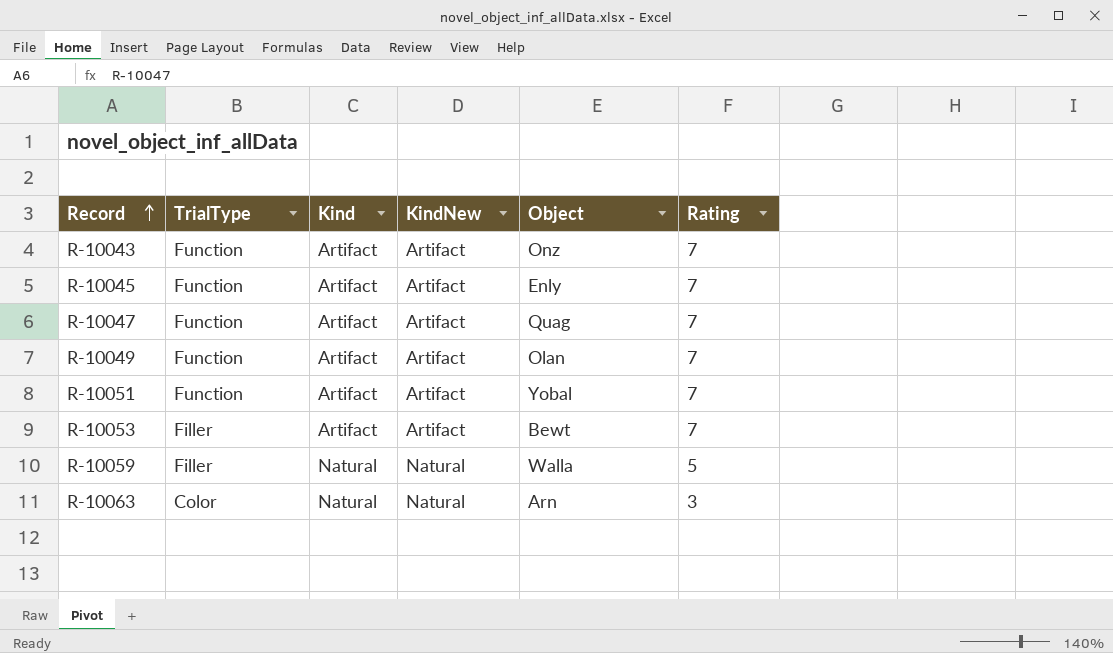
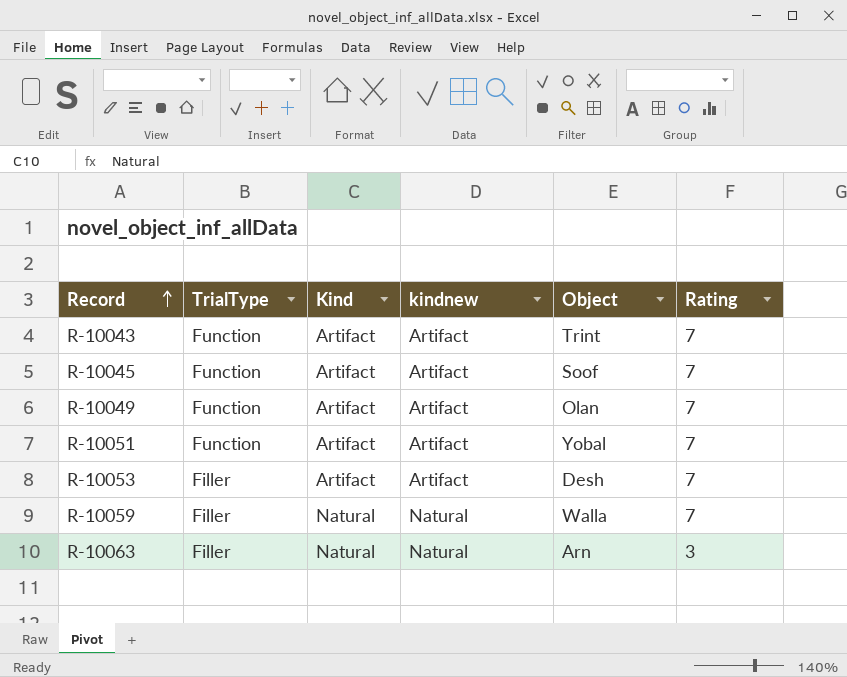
column name: KindNew -> kindnew
row R-10047: Function | Artifact | Artifact | Quag | 7 -> none
R-10043 | Object: Onz -> Trint
R-10045 | Object: Enly -> Soof
R-10053 | Object: Bewt -> Desh
R-10059 | Rating: 5 -> 7
R-10063 | TrialType: Color -> Filler

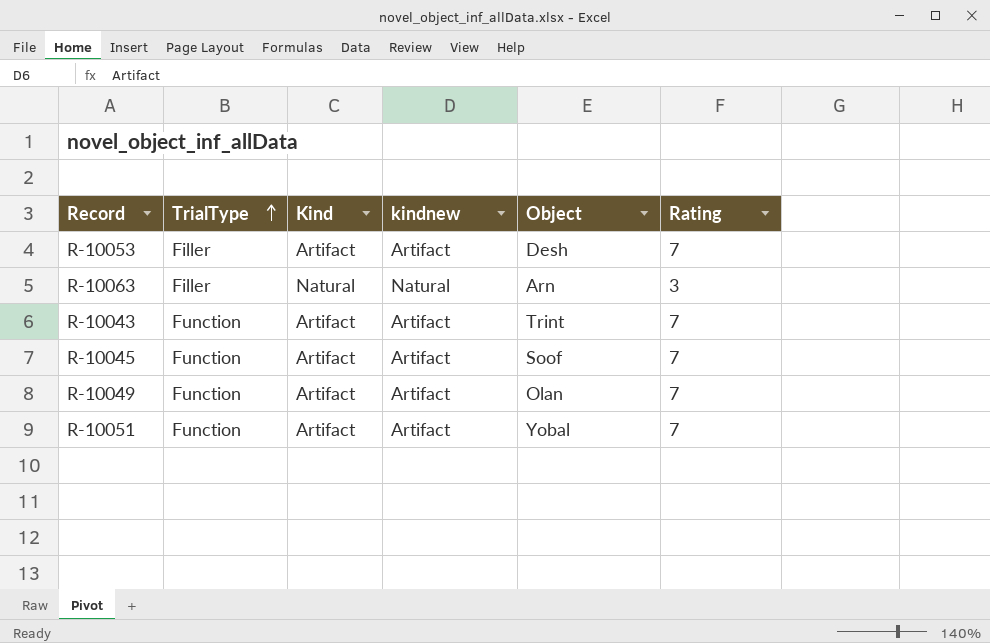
row order: Record ascending -> TrialType ascending
row R-10059: Filler | Natural | Natural | Walla | 7 -> none

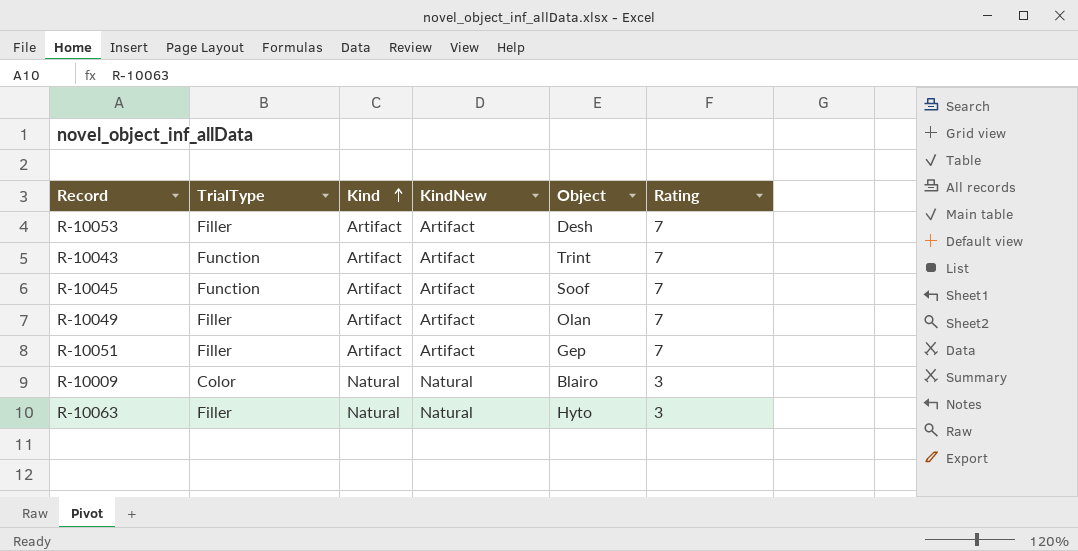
row order: TrialType ascending -> Kind ascending
column name: kindnew -> KindNew
R-10049 | TrialType: Function -> Filler
R-10051 | TrialType: Function -> Filler
R-10051 | Object: Yobal -> Gep
row R-10009: none -> Color | Natural | Natural | Blairo | 3
R-10063 | Object: Arn -> Hyto

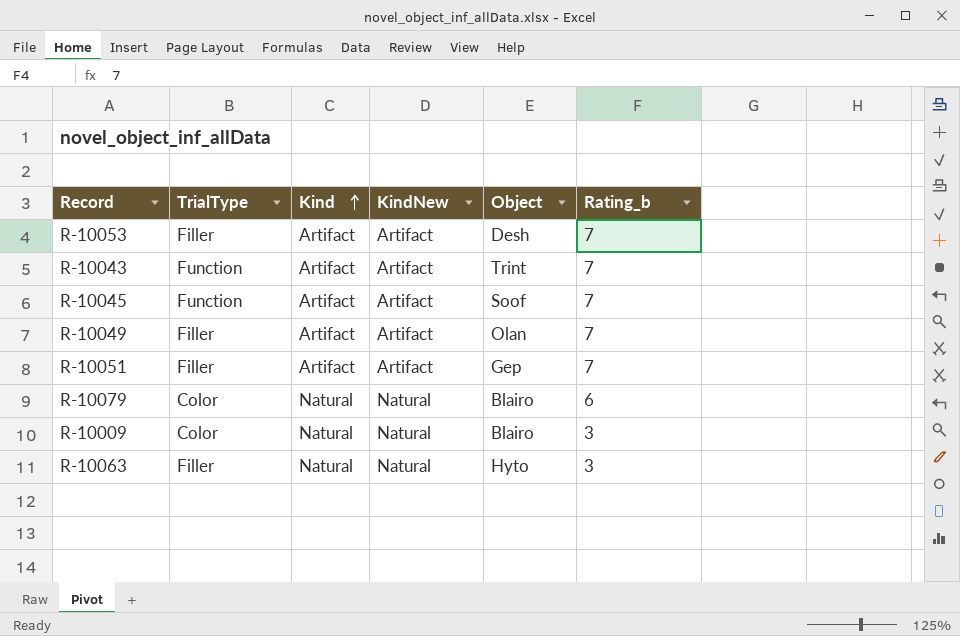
column name: Rating -> Rating_b
row R-10079: none -> Color | Natural | Natural | Blairo | 6

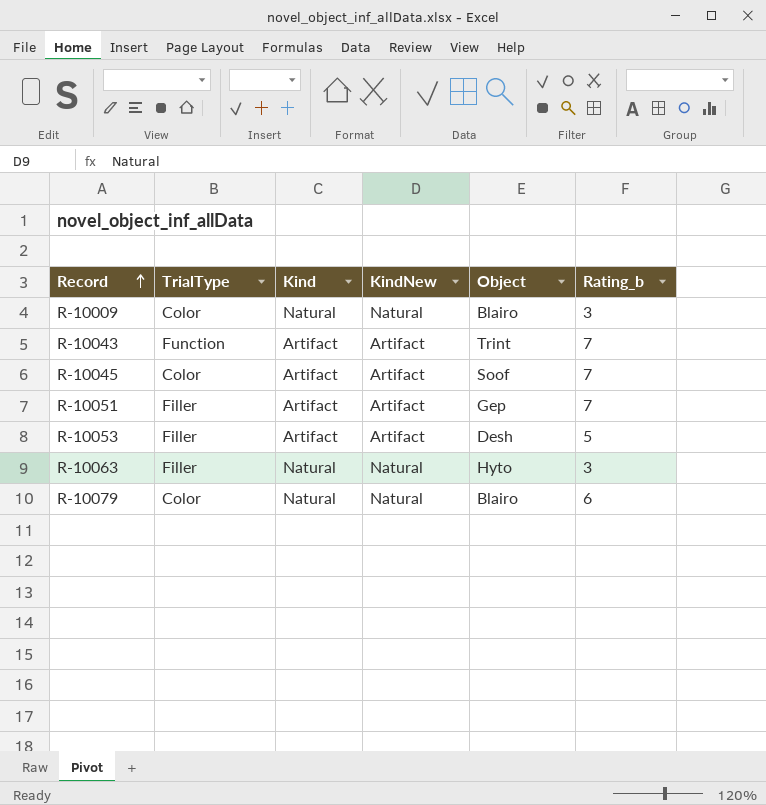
row order: Kind ascending -> Record ascending
row R-10049: Filler | Artifact | Artifact | Olan | 7 -> none
R-10045 | TrialType: Function -> Color
R-10053 | Rating_b: 7 -> 5

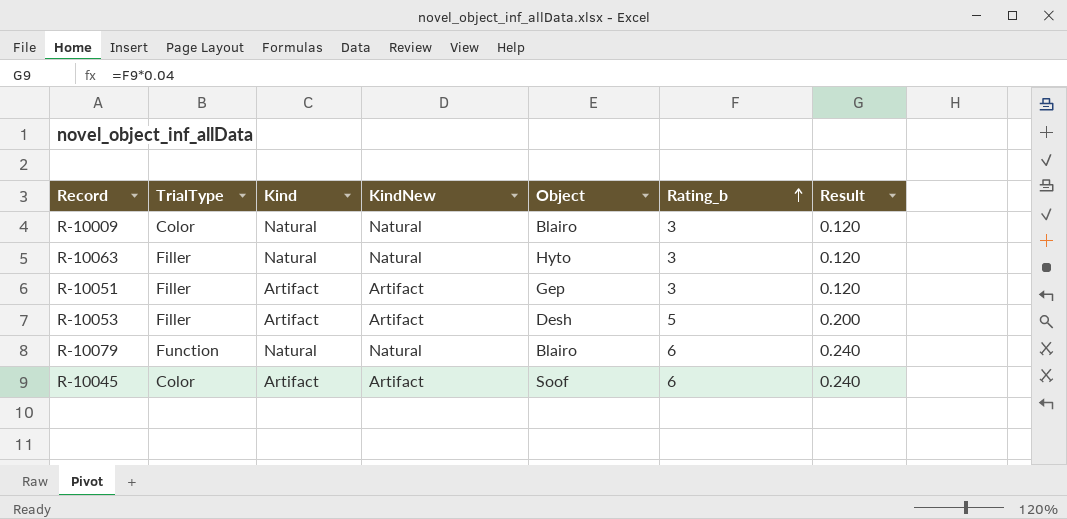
row order: Record ascending -> Rating_b ascending
column Result | formula: none -> [Rating_b] * 0.04
row R-10043: Function | Artifact | Artifact | Trint | 7 -> none
R-10051 | Rating_b: 7 -> 3
R-10079 | TrialType: Color -> Function
R-10045 | Rating_b: 7 -> 6

